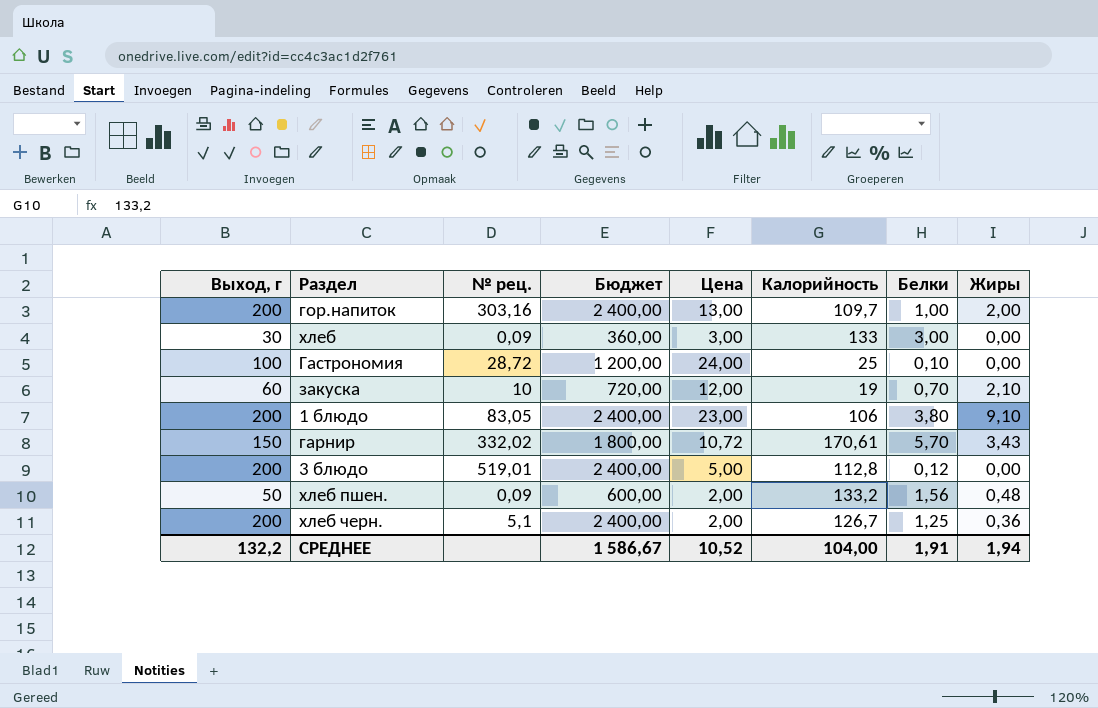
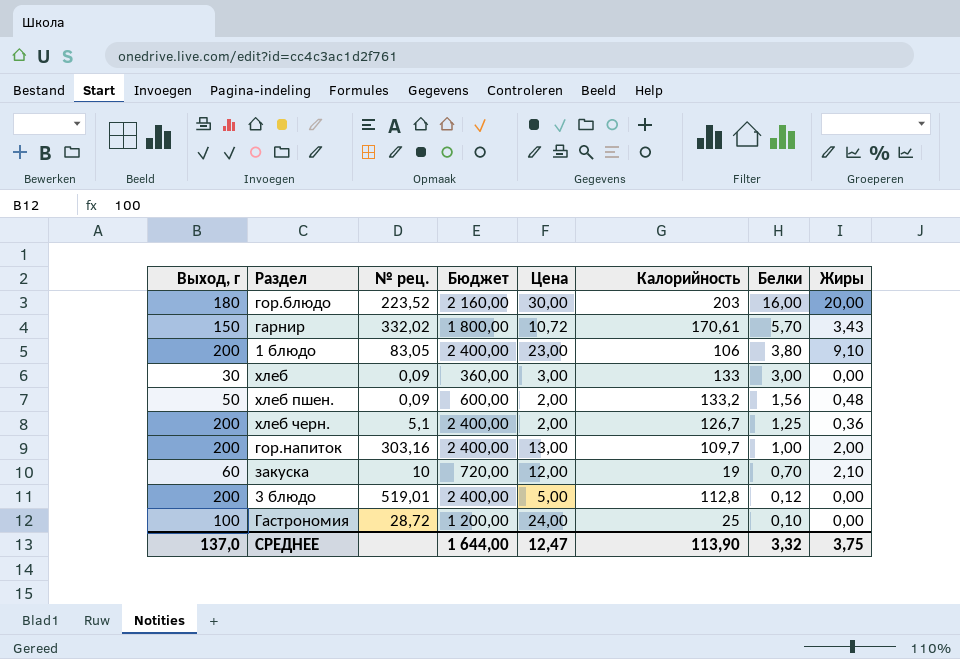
row order: none -> Белки descending
row гор.блюдо: none -> 180 | 223,52 | 2 160,00 | 30,00 | 203 | 16,00 | 20,00
СРЕДНЕЕ | Выход, г: 132,2 -> 137,0
СРЕДНЕЕ | Бюджет: 1 586,67 -> 1 644,00
СРЕДНЕЕ | Цена: 10,52 -> 12,47
СРЕДНЕЕ | Калорийность: 104,00 -> 113,90
СРЕДНЕЕ | Белки: 1,91 -> 3,32
СРЕДНЕЕ | Жиры: 1,94 -> 3,75

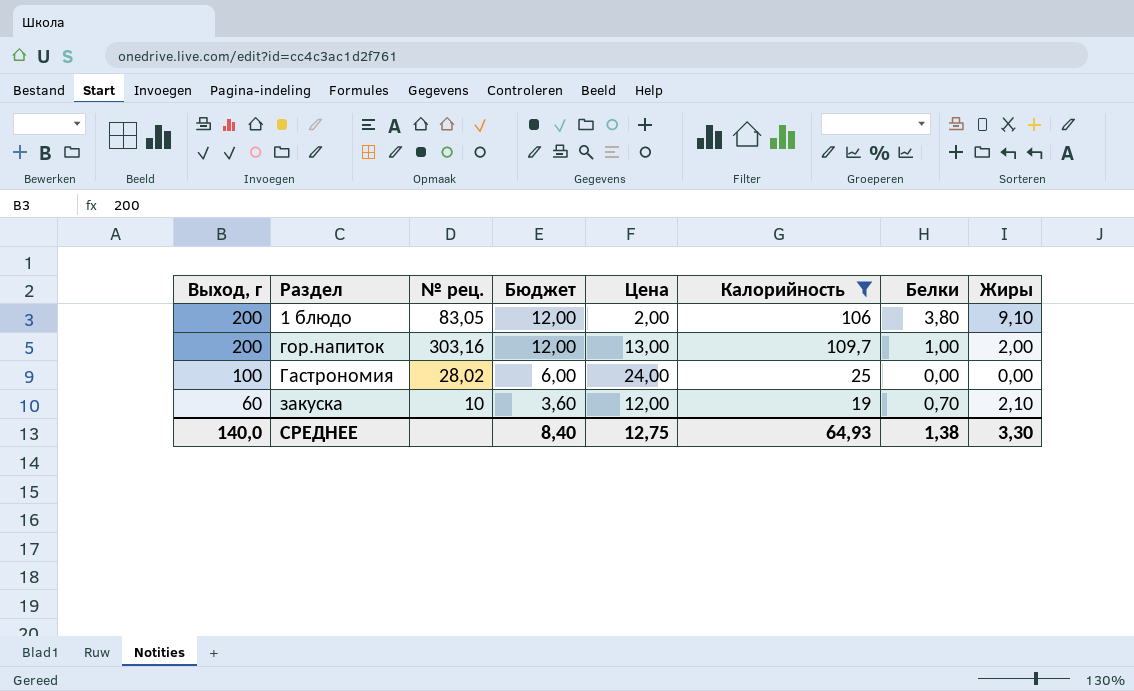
filter: none -> Калорийность <= 109,7
row order: Белки descending -> Выход, г descending
column Бюджет | formula: [Выход, г] * 12 -> [Выход, г] * 0,06
1 блюдо | Цена: 23,00 -> 2,00
Гастрономия | № рец.: 28,72 -> 28,02
Гастрономия | Белки: 0,10 -> 0,00
СРЕДНЕЕ | Выход, г: 137,0 -> 140,0
СРЕДНЕЕ | Бюджет: 1 644,00 -> 8,40
СРЕДНЕЕ | Цена: 12,47 -> 12,75
СРЕДНЕЕ | Калорийность: 113,90 -> 64,93
СРЕДНЕЕ | Белки: 3,32 -> 1,38
СРЕДНЕЕ | Жиры: 3,75 -> 3,30

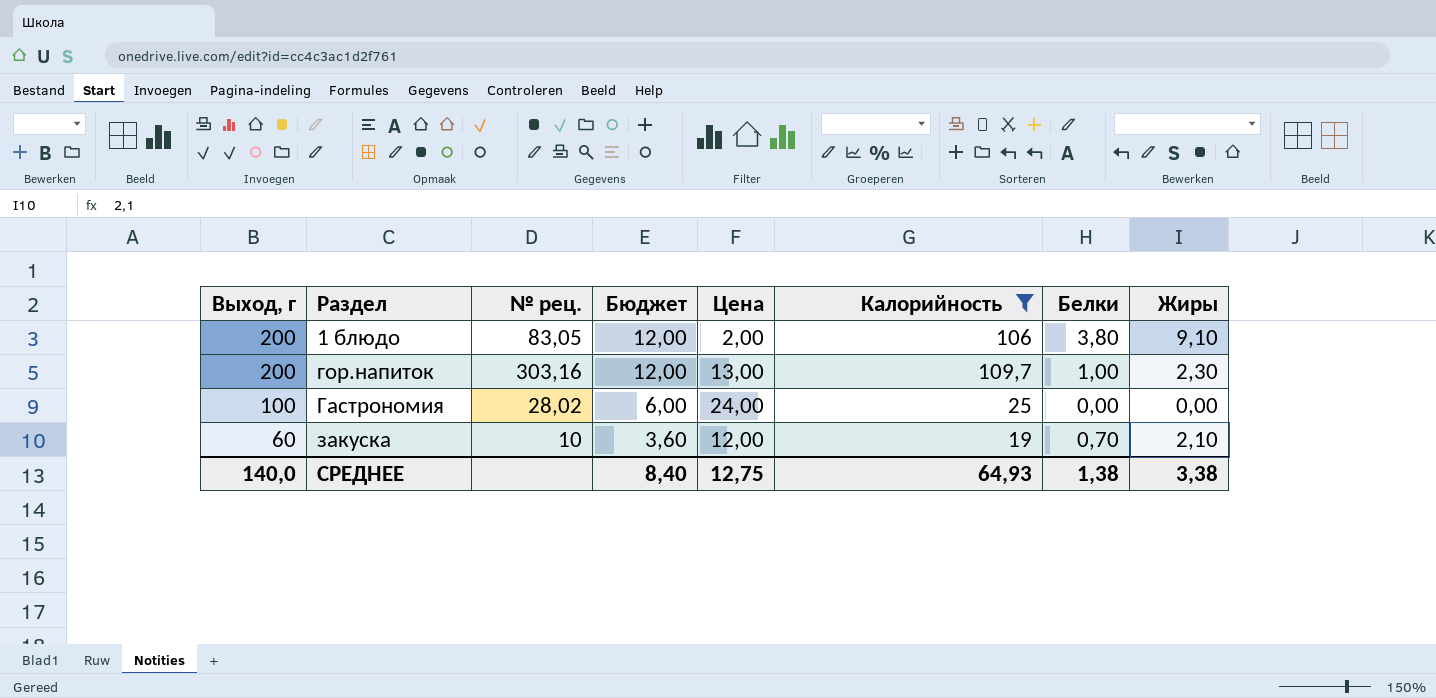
гор.напиток | Жиры: 2,00 -> 2,30
СРЕДНЕЕ | Жиры: 3,30 -> 3,38

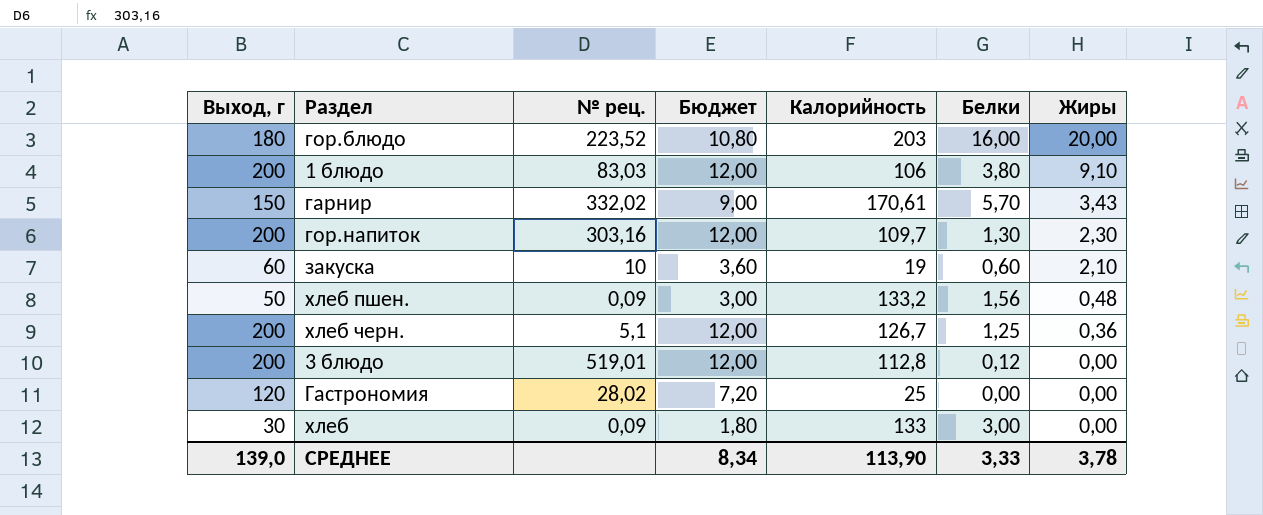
filter: Калорийность <= 109,7 -> none
row order: Выход, г descending -> Жиры descending
column Цена | position: 5 -> none
1 блюдо | № рец.: 83,05 -> 83,03
гор.напиток | Белки: 1,00 -> 1,30
закуска | Белки: 0,70 -> 0,60
Гастрономия | Выход, г: 100 -> 120
Гастрономия | Бюджет: 6,00 -> 7,20
СРЕДНЕЕ | Выход, г: 140,0 -> 139,0
СРЕДНЕЕ | Бюджет: 8,40 -> 8,34
СРЕДНЕЕ | Калорийность: 64,93 -> 113,90
СРЕДНЕЕ | Белки: 1,38 -> 3,33
СРЕДНЕЕ | Жиры: 3,38 -> 3,78

